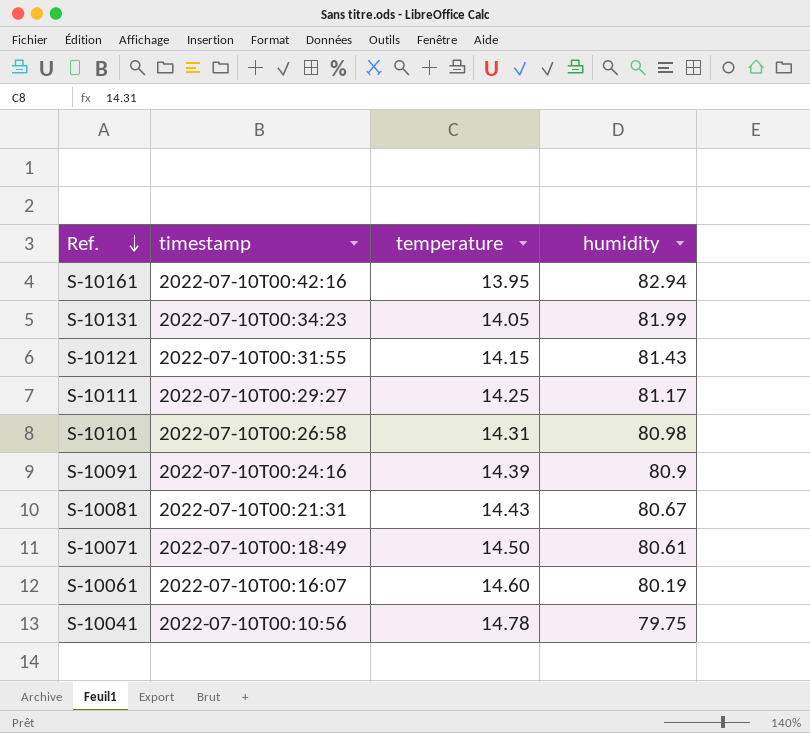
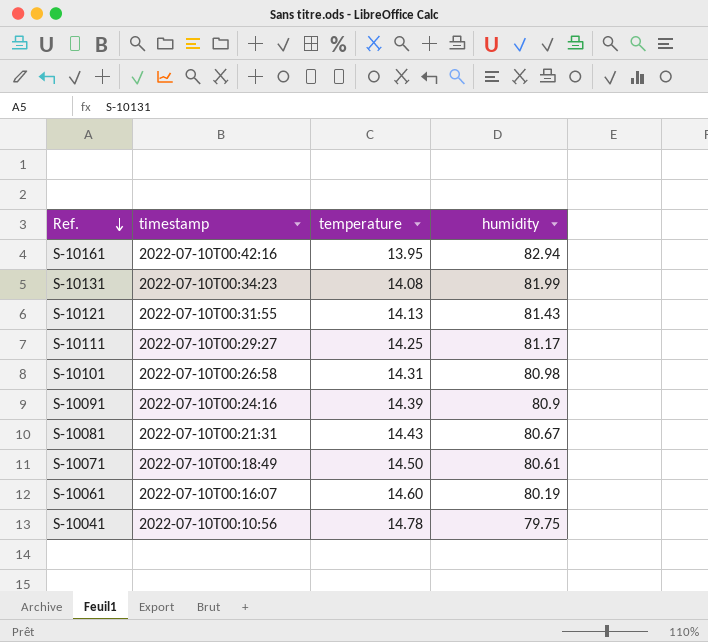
S-10131 | temperature: 14.05 -> 14.08
S-10121 | temperature: 14.15 -> 14.13

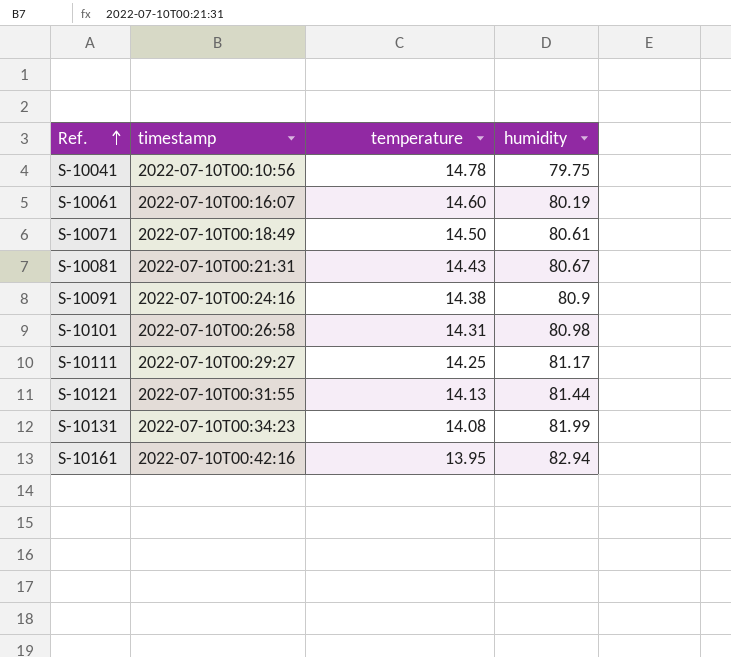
row order: Ref. descending -> Ref. ascending
S-10091 | temperature: 14.39 -> 14.38
S-10121 | humidity: 81.43 -> 81.44

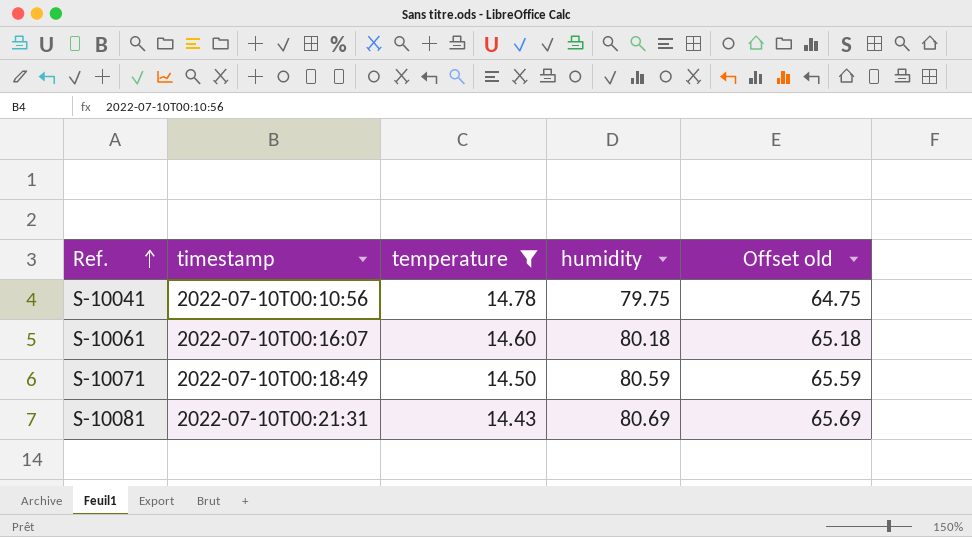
filter: none -> temperature >= 14.43
column Offset old | formula: none -> [humidity] - 15
S-10061 | humidity: 80.19 -> 80.18
S-10071 | humidity: 80.61 -> 80.59
S-10081 | humidity: 80.67 -> 80.69

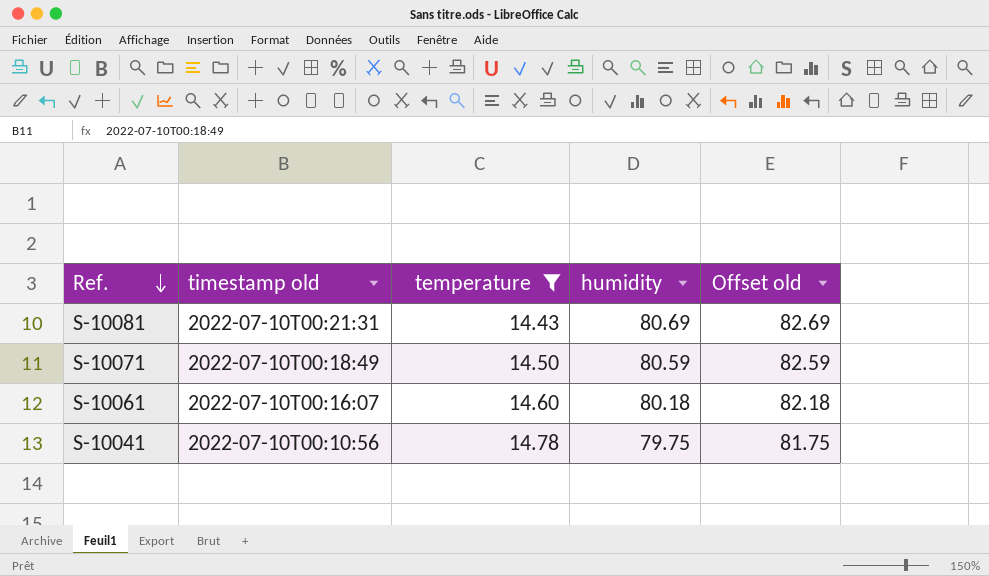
row order: Ref. ascending -> Ref. descending
column name: timestamp -> timestamp old
column Offset old | formula: [humidity] - 15 -> [humidity] + 2

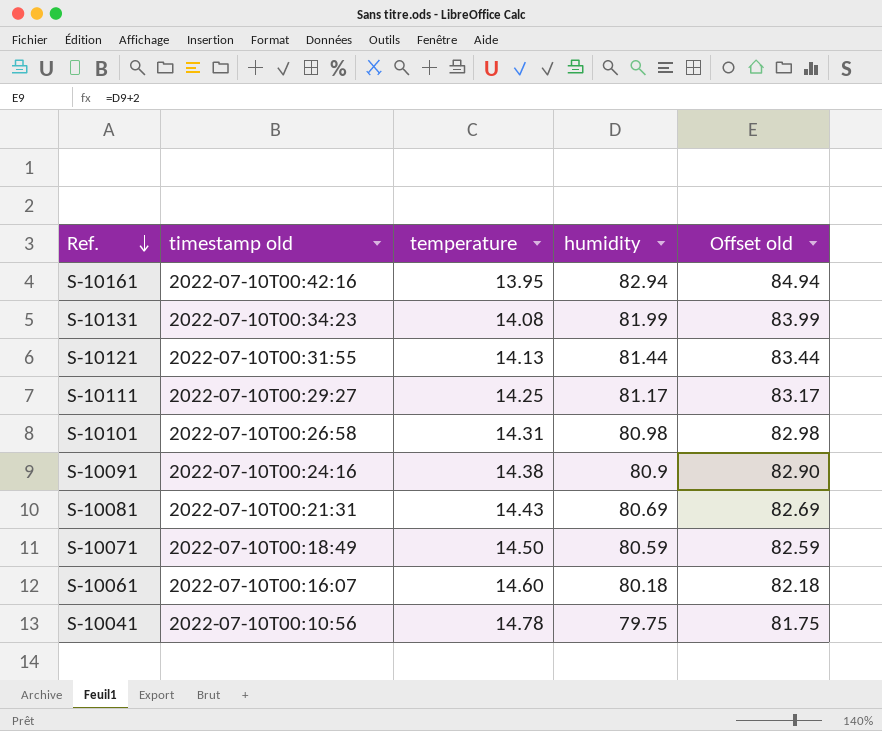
filter: temperature >= 14.43 -> none

